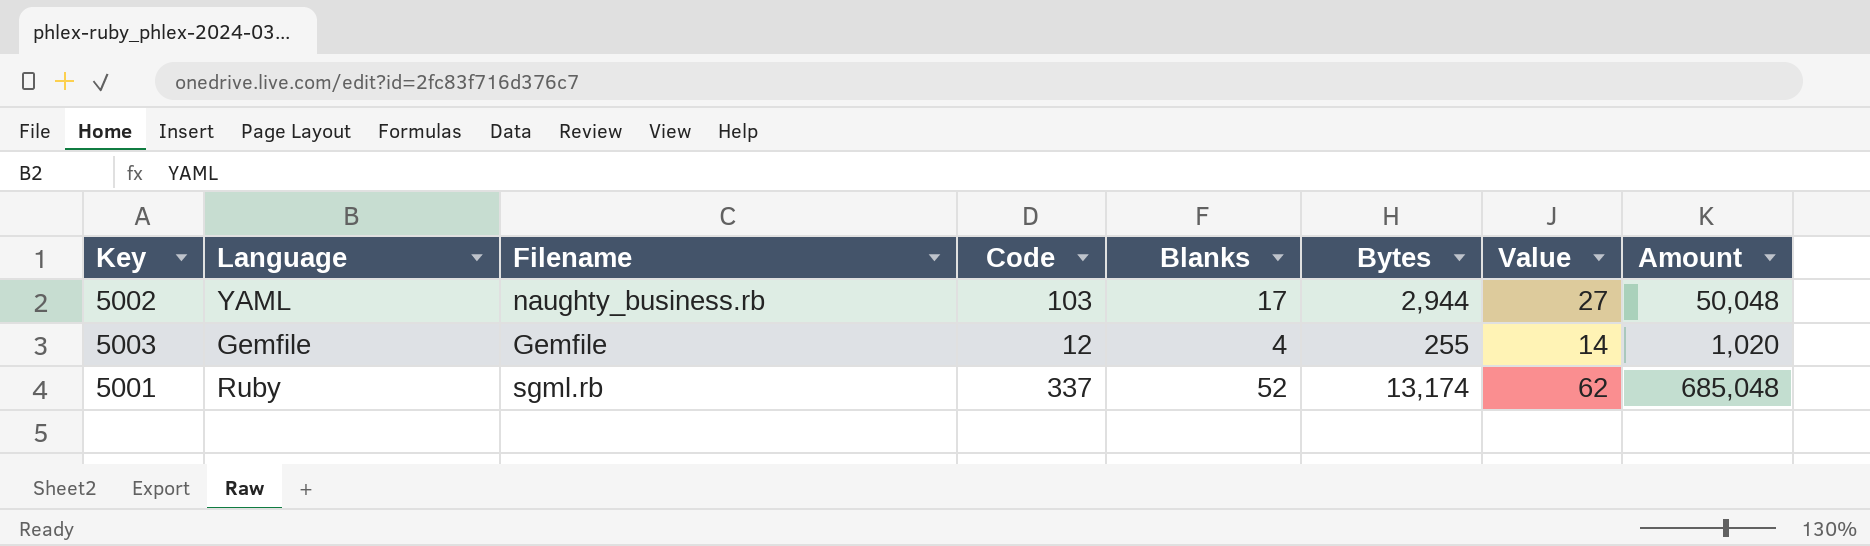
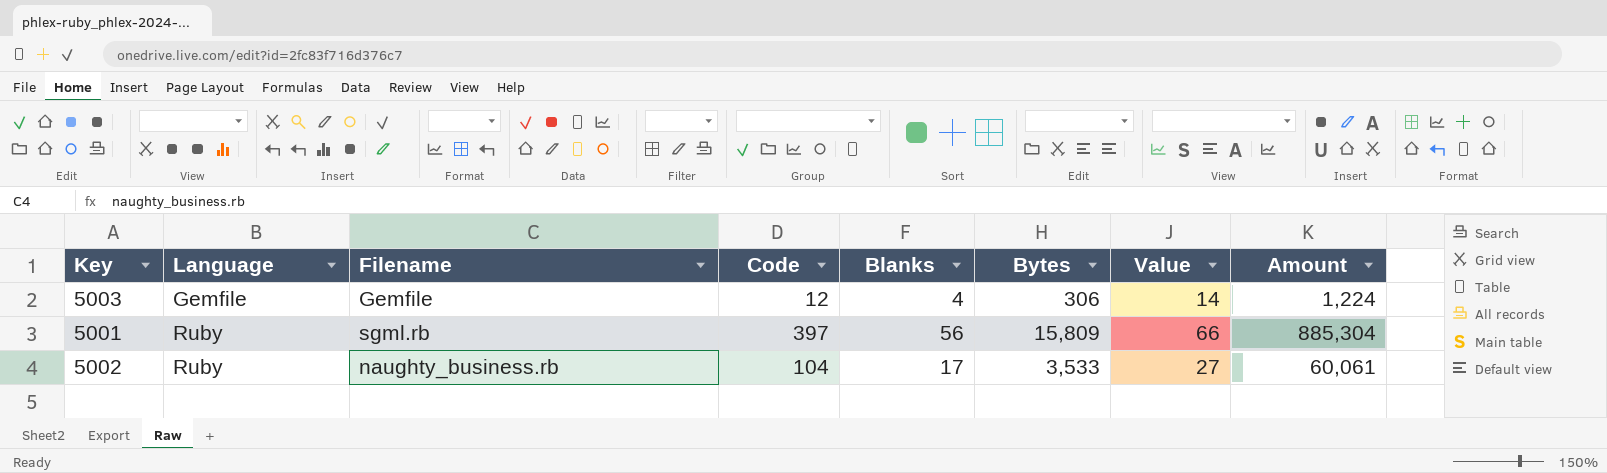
row order: none -> Language ascending
5003 | Bytes: 255 -> 306
5003 | Amount: 1,020 -> 1,224
5001 | Code: 337 -> 397
5001 | Blanks: 52 -> 56
5001 | Bytes: 13,174 -> 15,809
5001 | Value: 62 -> 66
5001 | Amount: 685,048 -> 885,304
5002 | Language: YAML -> Ruby
5002 | Code: 103 -> 104
5002 | Bytes: 2,944 -> 3,533
5002 | Amount: 50,048 -> 60,061

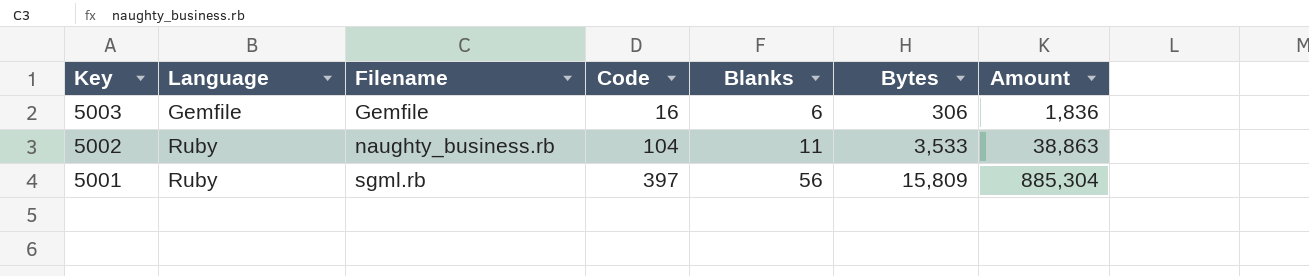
row order: Language ascending -> Key descending
column Value | formula: [Blanks] + 10 -> none
5003 | Code: 12 -> 16
5003 | Blanks: 4 -> 6
5003 | Amount: 1,224 -> 1,836
5002 | Blanks: 17 -> 11
5002 | Amount: 60,061 -> 38,863

